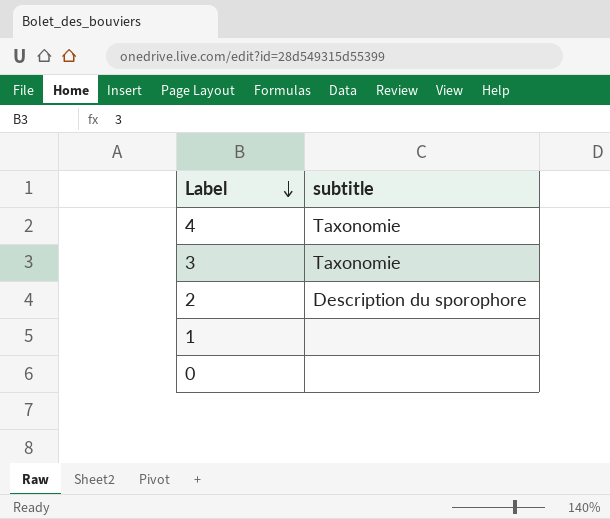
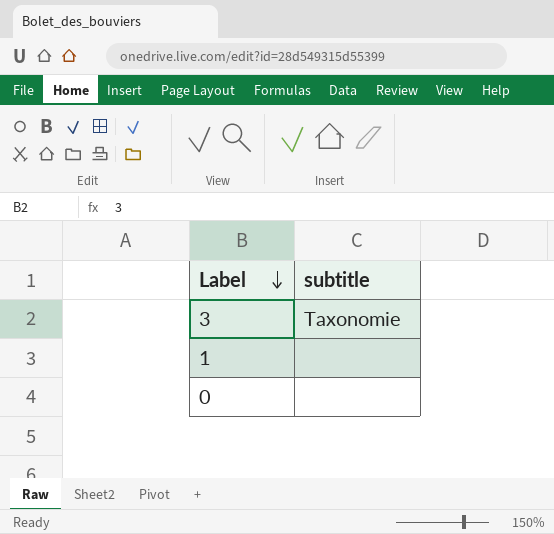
row 4: Taxonomie -> none
row 2: Description du sporophore -> none

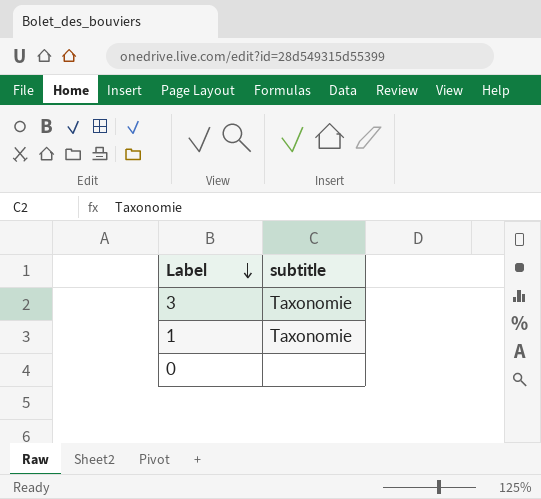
1 | subtitle: none -> Taxonomie

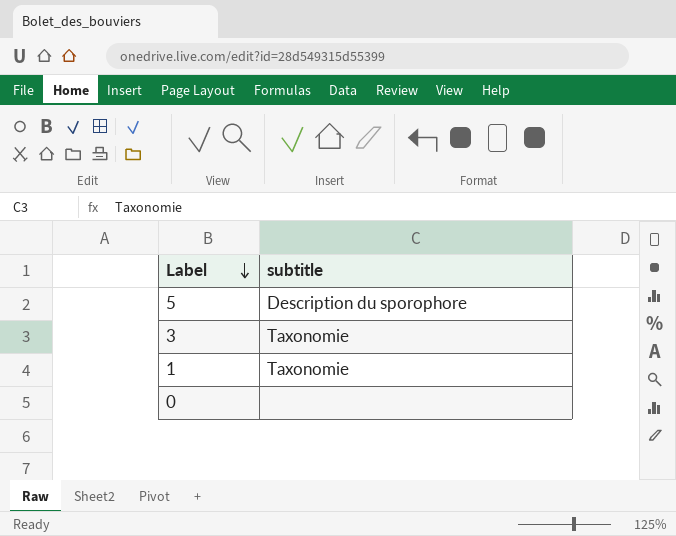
row 5: none -> Description du sporophore

